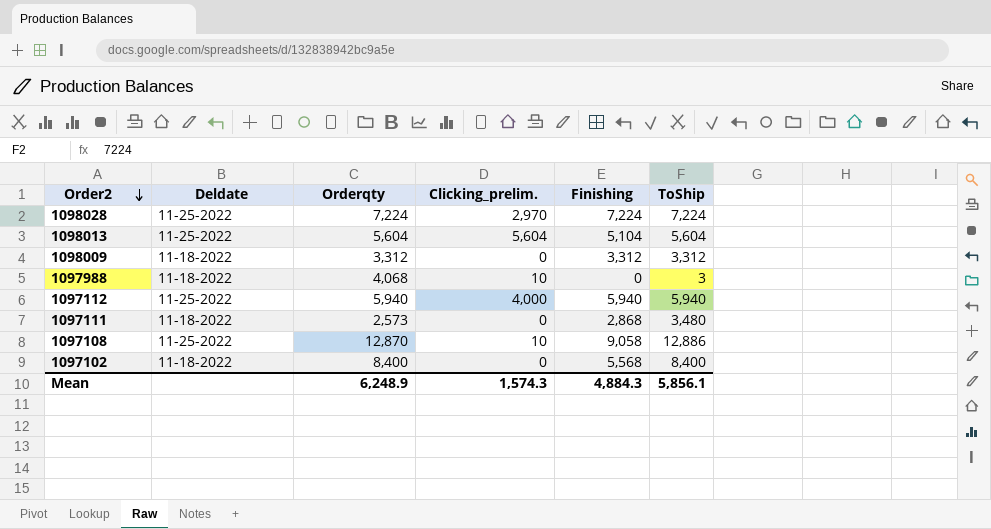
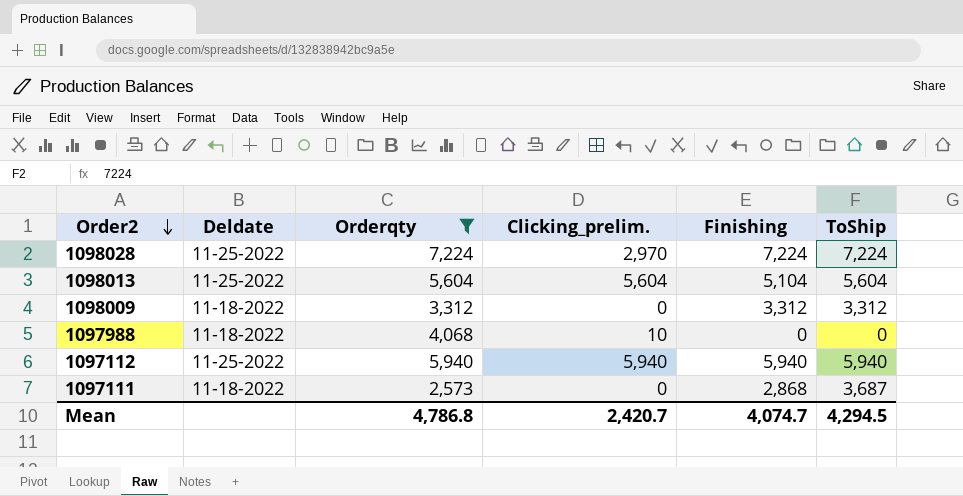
filter: none -> Orderqty <= 7,224
1097988 | ToShip: 3 -> 0
1097112 | Clicking_prelim.: 4,000 -> 5,940
1097111 | ToShip: 3,480 -> 3,687
Mean | Orderqty: 6,248.9 -> 4,786.8
Mean | Clicking_prelim.: 1,574.3 -> 2,420.7
Mean | Finishing: 4,884.3 -> 4,074.7
Mean | ToShip: 5,856.1 -> 4,294.5

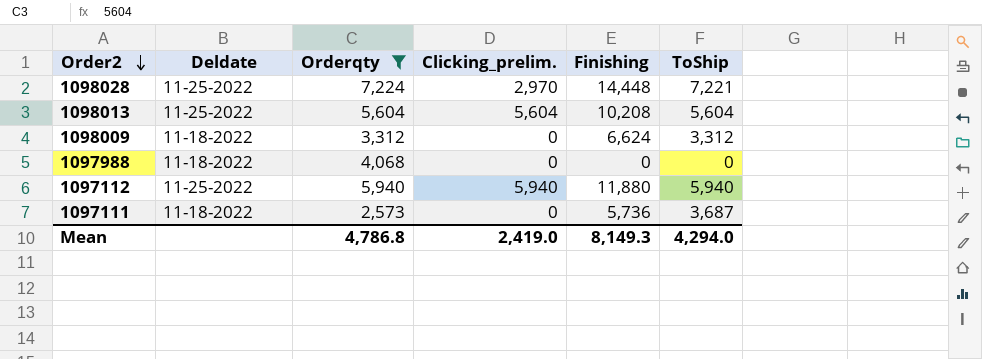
1098028 | Finishing: 7,224 -> 14,448
1098028 | ToShip: 7,224 -> 7,221
1098013 | Finishing: 5,104 -> 10,208
1098009 | Finishing: 3,312 -> 6,624
1097988 | Clicking_prelim.: 10 -> 0
1097112 | Finishing: 5,940 -> 11,880
1097111 | Finishing: 2,868 -> 5,736
Mean | Clicking_prelim.: 2,420.7 -> 2,419.0
Mean | Finishing: 4,074.7 -> 8,149.3
Mean | ToShip: 4,294.5 -> 4,294.0

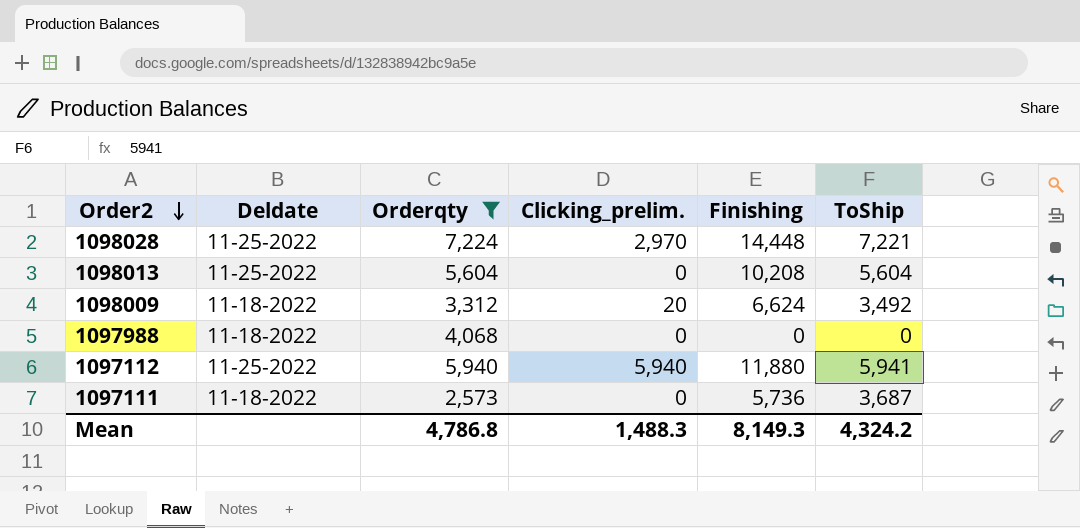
1098013 | Clicking_prelim.: 5,604 -> 0
1098009 | Clicking_prelim.: 0 -> 20
1098009 | ToShip: 3,312 -> 3,492
1097112 | ToShip: 5,940 -> 5,941
Mean | Clicking_prelim.: 2,419.0 -> 1,488.3
Mean | ToShip: 4,294.0 -> 4,324.2

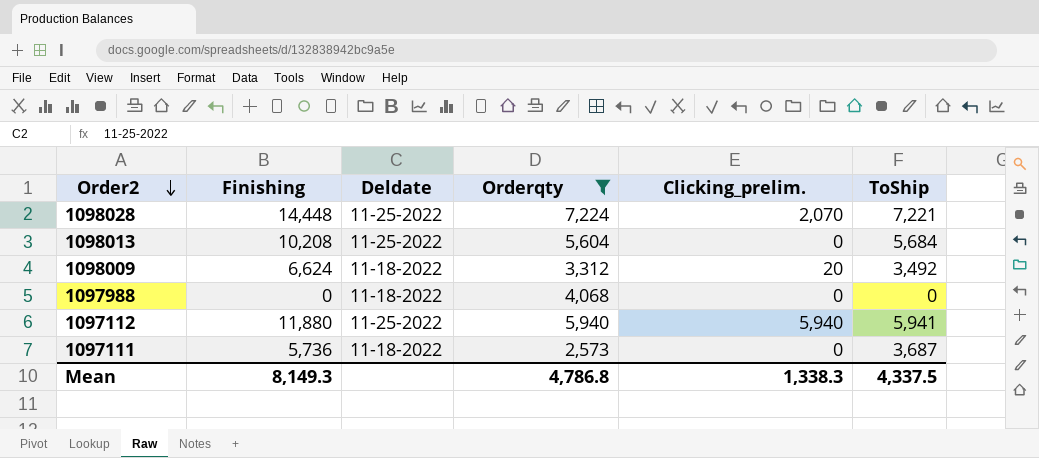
column Finishing | position: 5 -> 2
1098028 | Clicking_prelim.: 2,970 -> 2,070
1098013 | ToShip: 5,604 -> 5,684
Mean | Clicking_prelim.: 1,488.3 -> 1,338.3
Mean | ToShip: 4,324.2 -> 4,337.5

